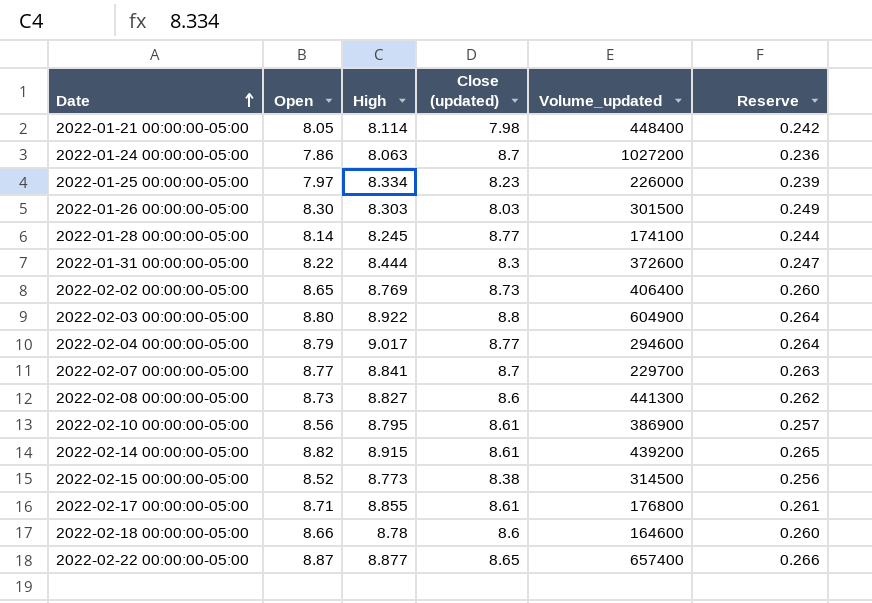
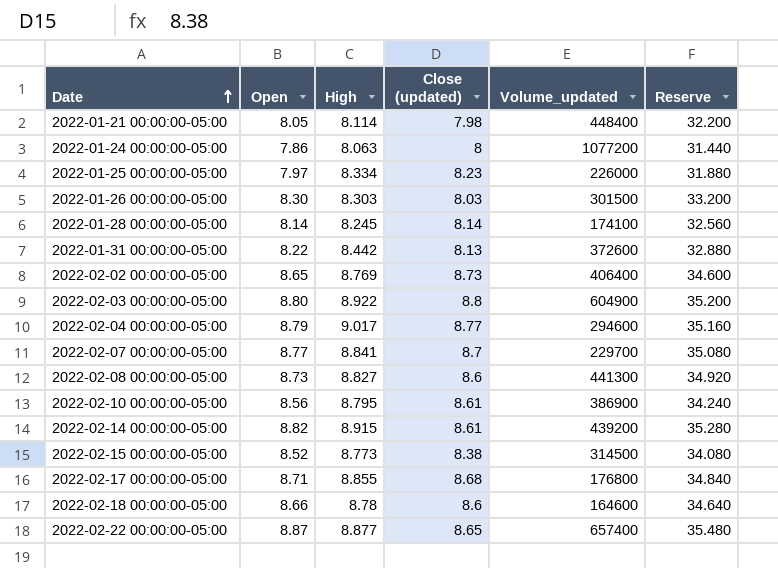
column Reserve | formula: [Open] * 0.03 -> [Open] * 4
2022-01-24 00:00:00-05:00 | Close (updated): 8.7 -> 8
2022-01-24 00:00:00-05:00 | Volume_updated: 1027200 -> 1077200
2022-01-28 00:00:00-05:00 | Close (updated): 8.77 -> 8.14
2022-01-31 00:00:00-05:00 | High: 8.444 -> 8.442
2022-01-31 00:00:00-05:00 | Close (updated): 8.3 -> 8.13
2022-02-17 00:00:00-05:00 | Close (updated): 8.61 -> 8.68

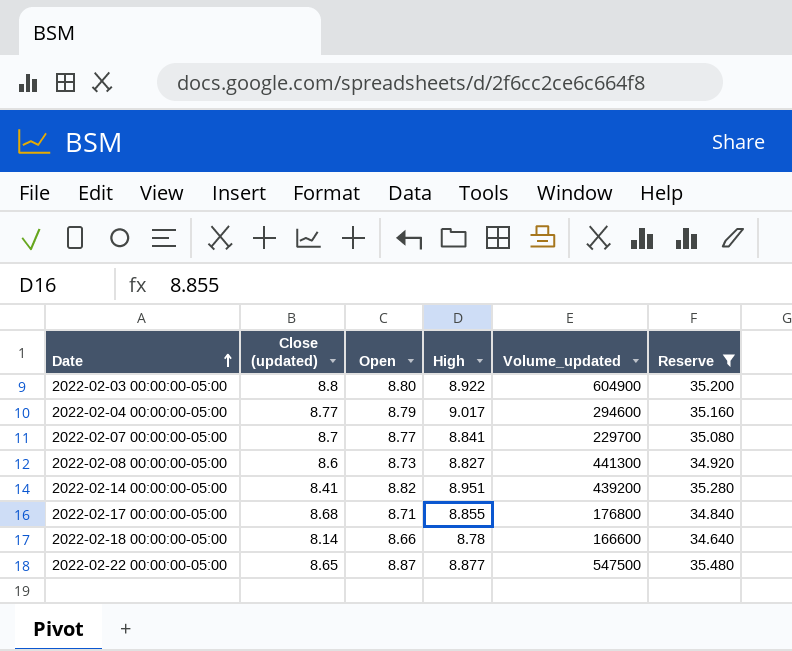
filter: none -> Reserve >= 34.640
column Close (updated) | position: 4 -> 2
2022-02-14 00:00:00-05:00 | Close (updated): 8.61 -> 8.41
2022-02-14 00:00:00-05:00 | High: 8.915 -> 8.951
2022-02-18 00:00:00-05:00 | Close (updated): 8.6 -> 8.14
2022-02-18 00:00:00-05:00 | Volume_updated: 164600 -> 166600
2022-02-22 00:00:00-05:00 | Volume_updated: 657400 -> 547500

